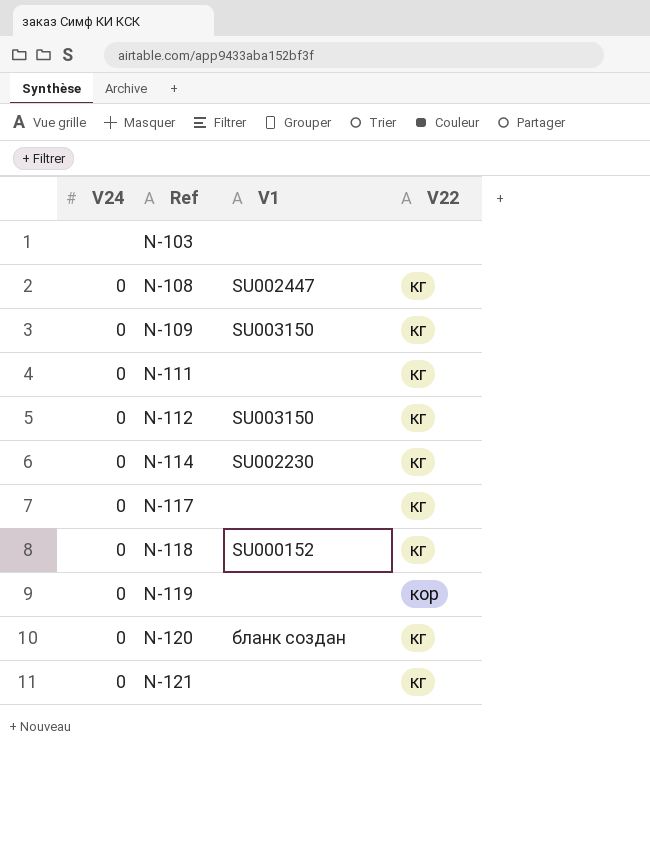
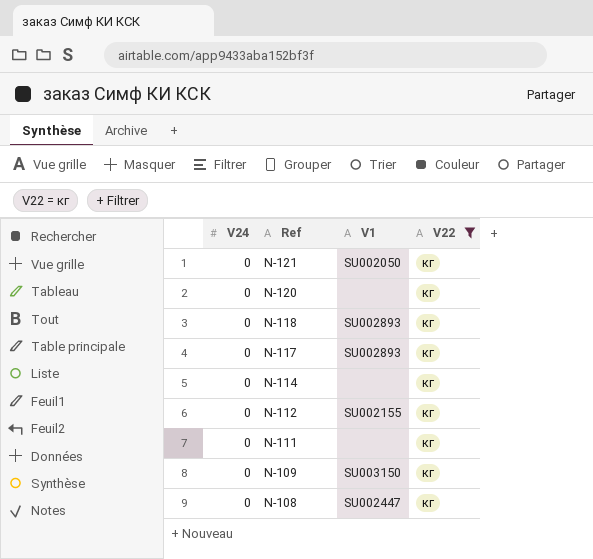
filter: none -> V22 = кг
row order: Ref ascending -> Ref descending
N-121 | V1: none -> SU002050
N-120 | V1: бланк создан -> none
N-118 | V1: SU000152 -> SU002893
N-117 | V1: none -> SU002893
N-114 | V1: SU002230 -> none
N-112 | V1: SU003150 -> SU002155

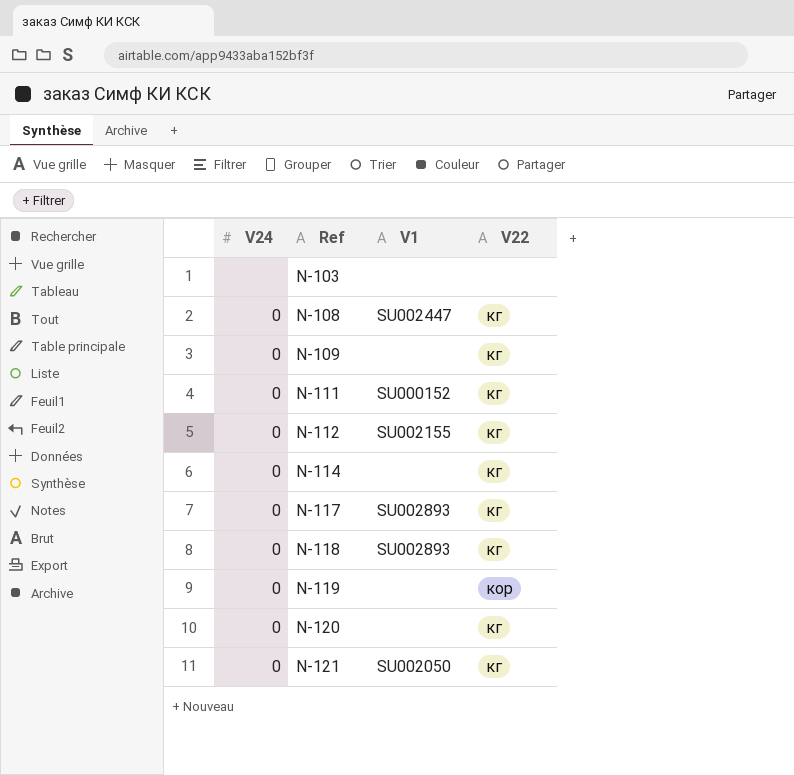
filter: V22 = кг -> none
row order: Ref descending -> Ref ascending
N-109 | V1: SU003150 -> none
N-111 | V1: none -> SU000152

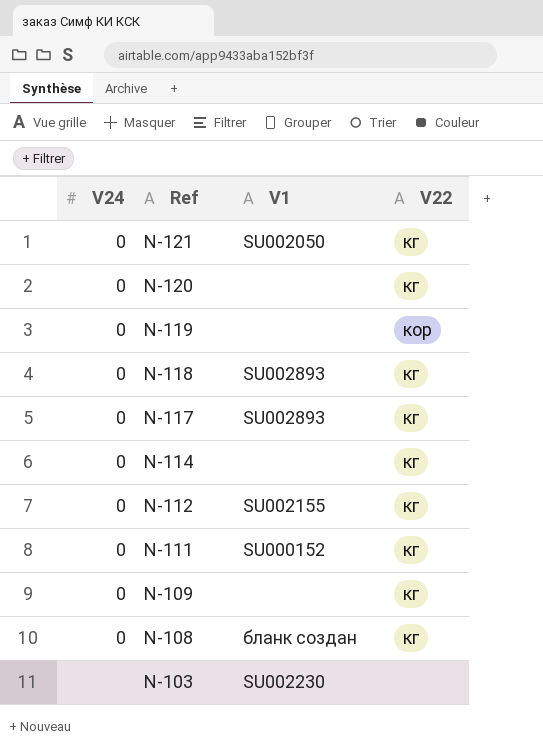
row order: Ref ascending -> Ref descending
N-108 | V1: SU002447 -> бланк создан
N-103 | V1: none -> SU002230

